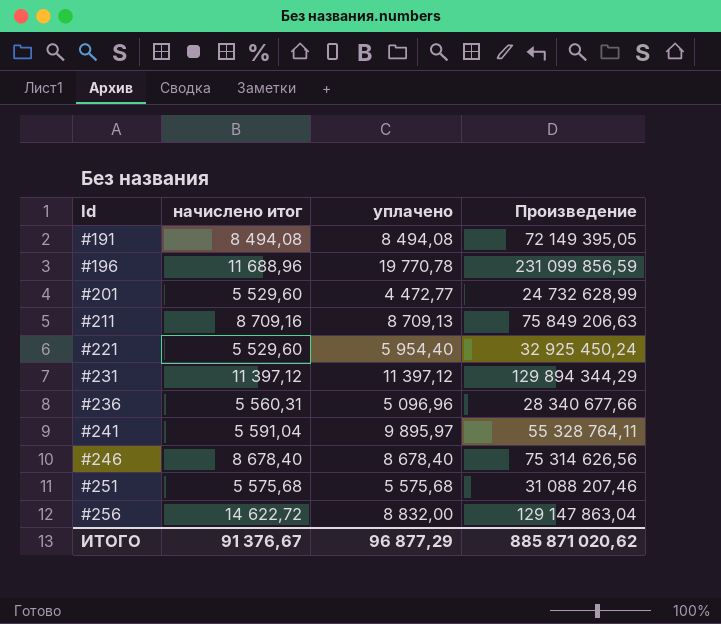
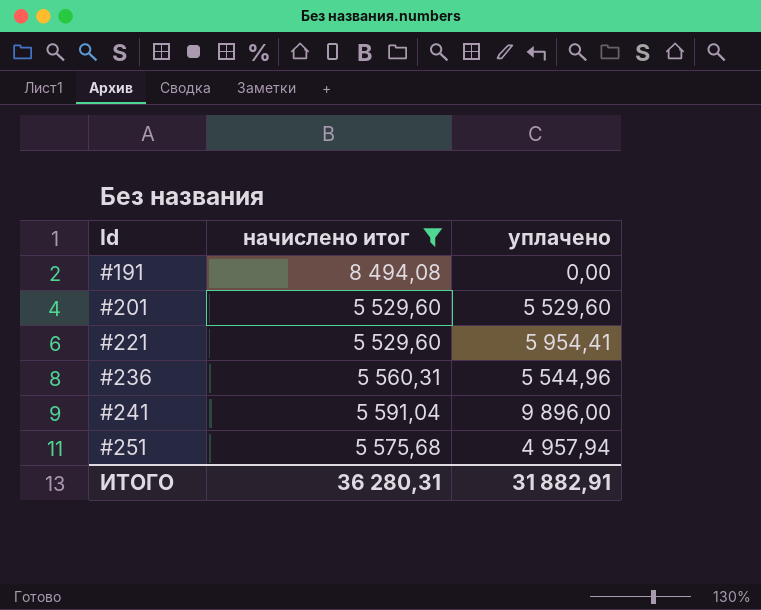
filter: none -> начислено итог <= 8 494,08
column Произведение | formula: [начислено итог] * [уплачено] -> none
#191 | уплачено: 8 494,08 -> 0,00
#201 | уплачено: 4 472,77 -> 5 529,60
#221 | уплачено: 5 954,40 -> 5 954,41
#236 | уплачено: 5 096,96 -> 5 544,96
#241 | уплачено: 9 895,97 -> 9 896,00
#251 | уплачено: 5 575,68 -> 4 957,94
ИТОГО | начислено итог: 91 376,67 -> 36 280,31
ИТОГО | уплачено: 96 877,29 -> 31 882,91

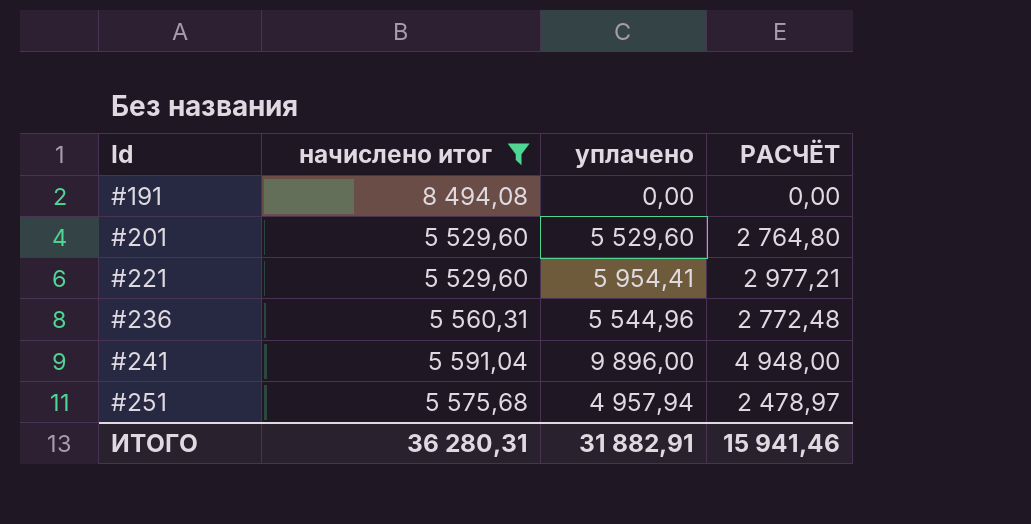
column РАСЧЁТ | formula: none -> [уплачено] * 0,5

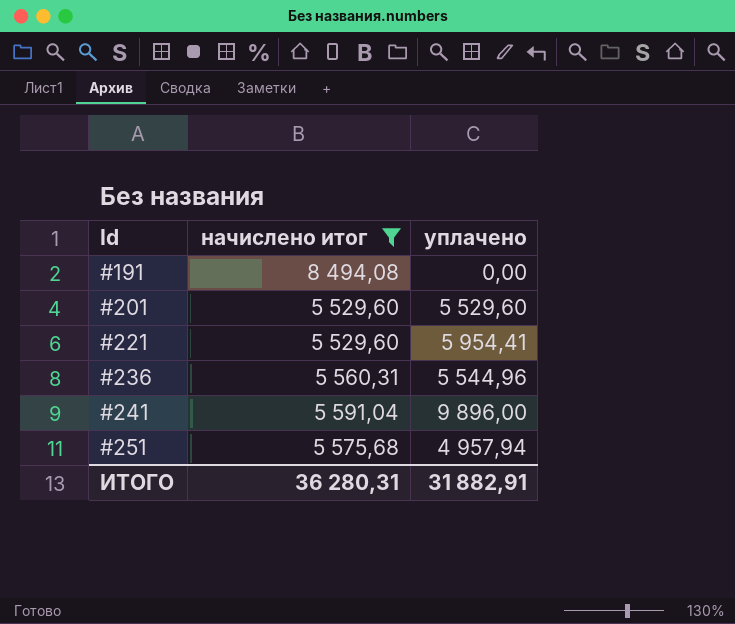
column РАСЧЁТ | formula: [уплачено] * 0,5 -> none

